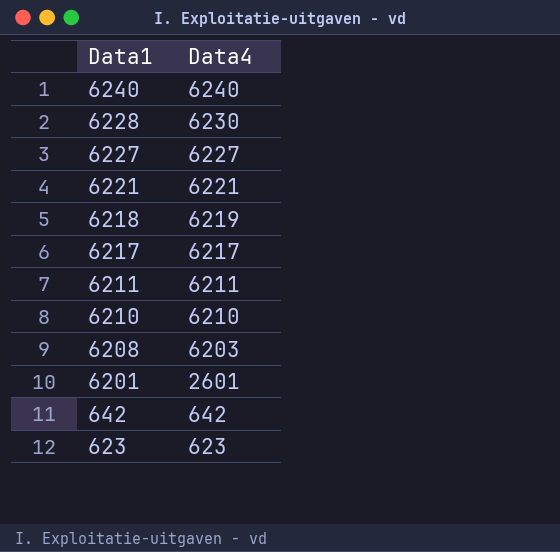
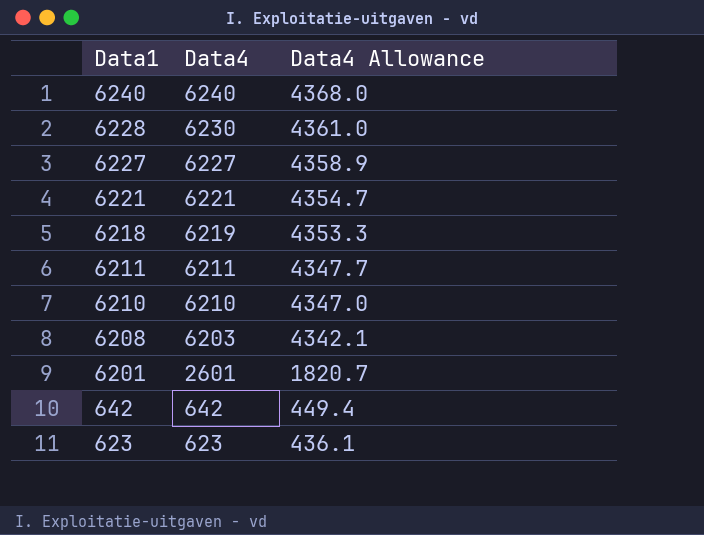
column Data4 Allowance | formula: none -> [Data4] * 0.7
row 6217: 6217 -> none

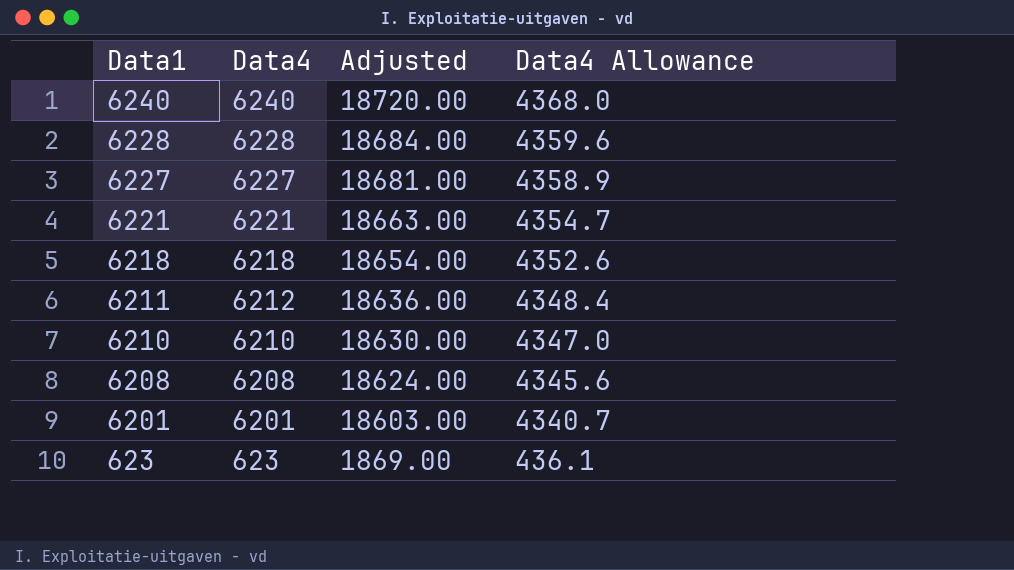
column Adjusted | formula: none -> [Data4] * 3
row 642: 642 | 449.4 -> none
6228 | Data4: 6230 -> 6228
6228 | Data4 Allowance: 4361.0 -> 4359.6
6218 | Data4: 6219 -> 6218
6218 | Data4 Allowance: 4353.3 -> 4352.6
6211 | Data4: 6211 -> 6212
6211 | Data4 Allowance: 4347.7 -> 4348.4
6208 | Data4: 6203 -> 6208
6208 | Data4 Allowance: 4342.1 -> 4345.6
6201 | Data4: 2601 -> 6201
6201 | Data4 Allowance: 1820.7 -> 4340.7

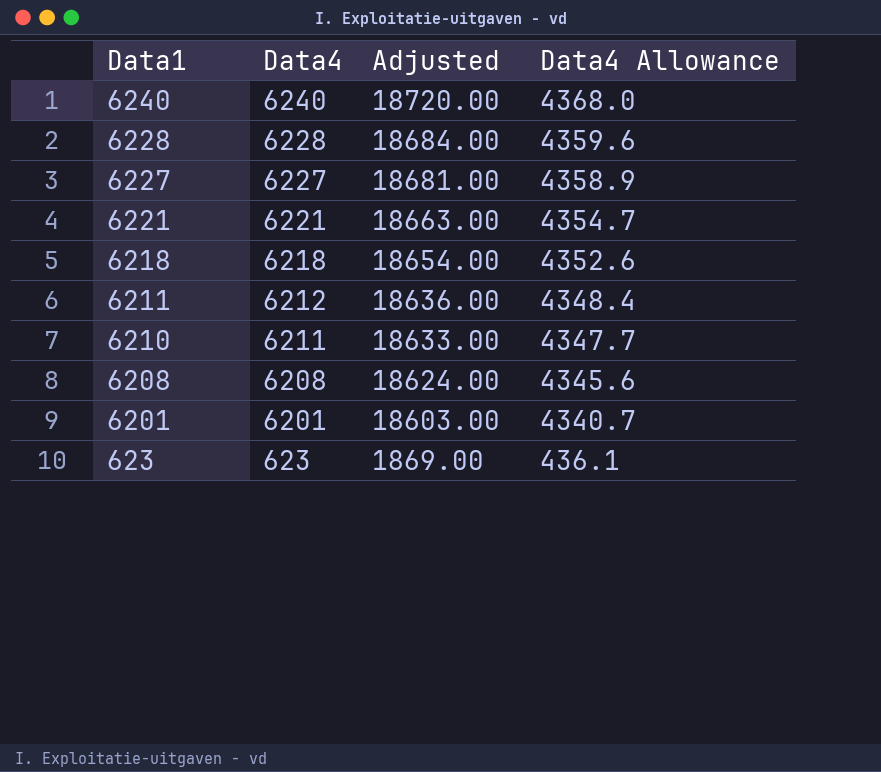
6210 | Data4: 6210 -> 6211
6210 | Adjusted: 18630.00 -> 18633.00
6210 | Data4 Allowance: 4347.0 -> 4347.7

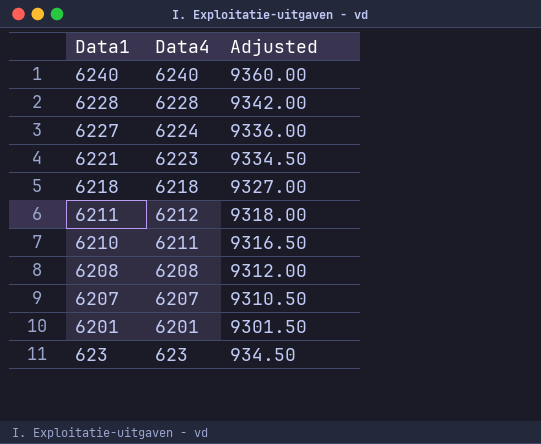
column Data4 Allowance | formula: [Data4] * 0.7 -> none
column Adjusted | formula: [Data4] * 3 -> [Data4] * 1.5
6227 | Data4: 6227 -> 6224
6221 | Data4: 6221 -> 6223
row 6207: none -> 6207 | 9310.50

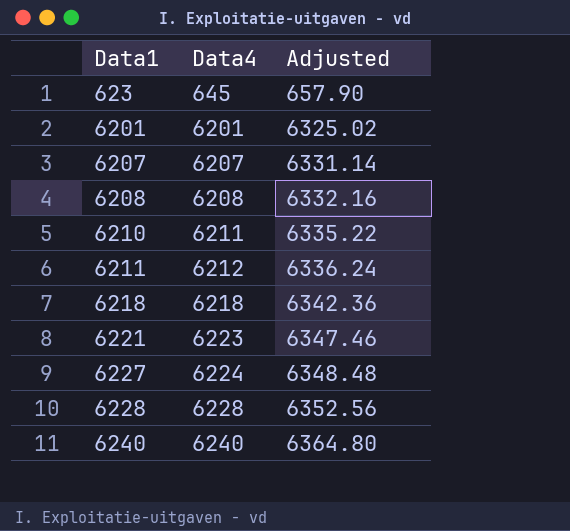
row order: Data1 descending -> Data1 ascending
column Adjusted | formula: [Data4] * 1.5 -> [Data4] * 1.02
623 | Data4: 623 -> 645

